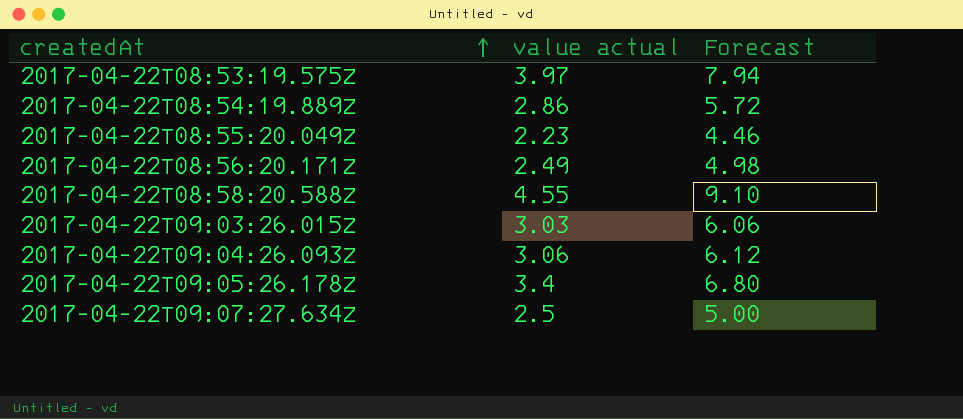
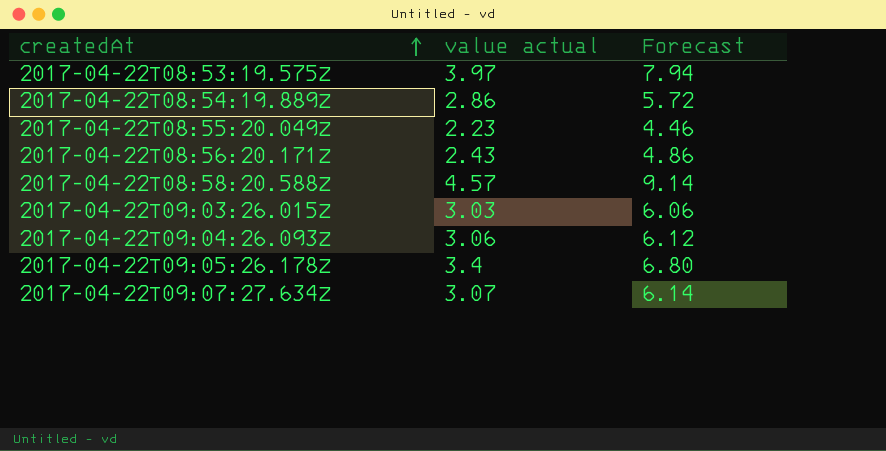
2017-04-22T08:56:20.171Z | value actual: 2.49 -> 2.43
2017-04-22T08:56:20.171Z | Forecast: 4.98 -> 4.86
2017-04-22T08:58:20.588Z | value actual: 4.55 -> 4.57
2017-04-22T08:58:20.588Z | Forecast: 9.10 -> 9.14
2017-04-22T09:07:27.634Z | value actual: 2.5 -> 3.07
2017-04-22T09:07:27.634Z | Forecast: 5.00 -> 6.14

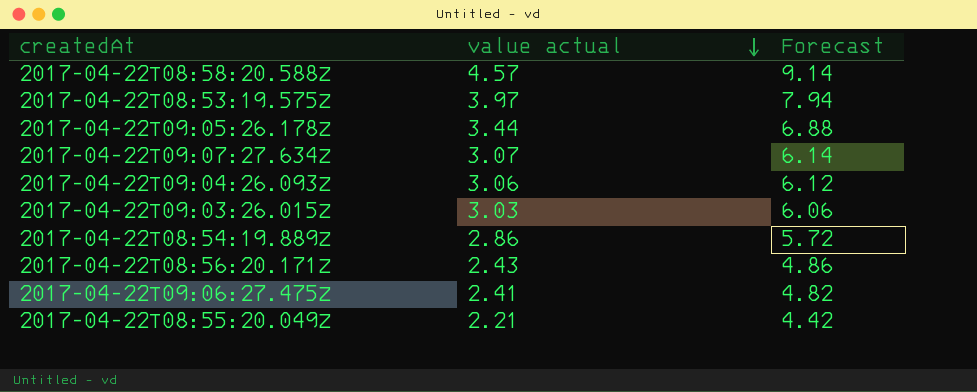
row order: createdAt ascending -> value actual descending
2017-04-22T09:05:26.178Z | value actual: 3.4 -> 3.44
2017-04-22T09:05:26.178Z | Forecast: 6.80 -> 6.88
row 2017-04-22T09:06:27.475Z: none -> 2.41 | 4.82
2017-04-22T08:55:20.049Z | value actual: 2.23 -> 2.21
2017-04-22T08:55:20.049Z | Forecast: 4.46 -> 4.42

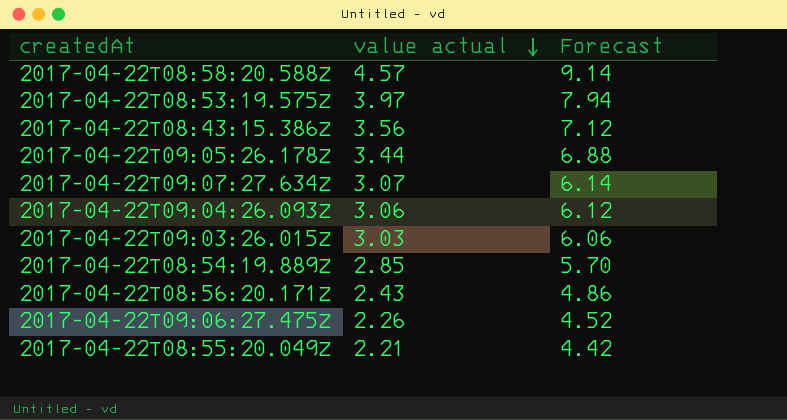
row 2017-04-22T08:43:15.386Z: none -> 3.56 | 7.12
2017-04-22T08:54:19.889Z | value actual: 2.86 -> 2.85
2017-04-22T08:54:19.889Z | Forecast: 5.72 -> 5.70
2017-04-22T09:06:27.475Z | value actual: 2.41 -> 2.26
2017-04-22T09:06:27.475Z | Forecast: 4.82 -> 4.52

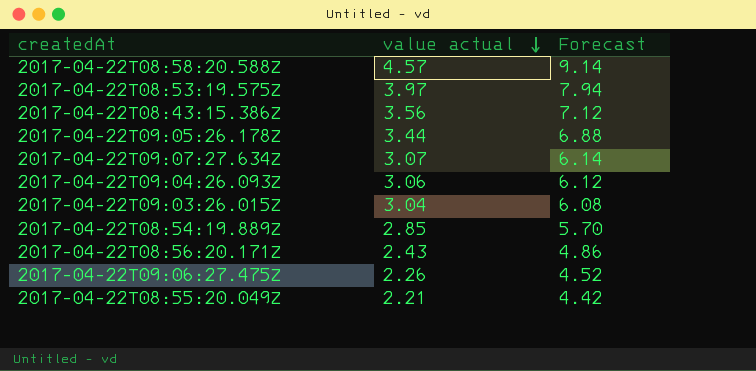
2017-04-22T09:03:26.015Z | value actual: 3.03 -> 3.04
2017-04-22T09:03:26.015Z | Forecast: 6.06 -> 6.08

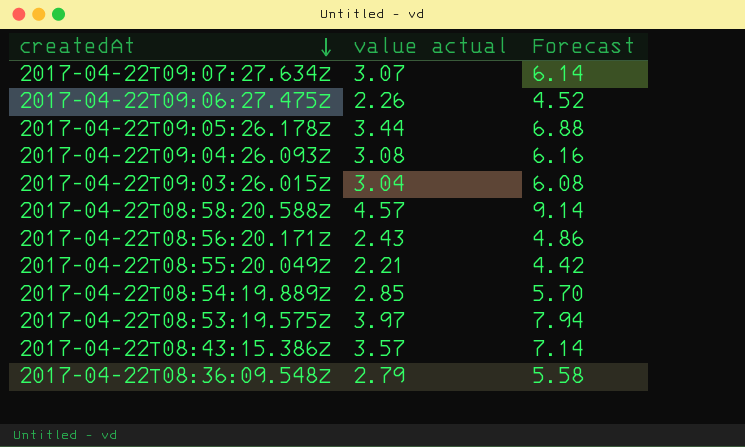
row order: value actual descending -> createdAt descending
2017-04-22T09:04:26.093Z | value actual: 3.06 -> 3.08
2017-04-22T09:04:26.093Z | Forecast: 6.12 -> 6.16
2017-04-22T08:43:15.386Z | value actual: 3.56 -> 3.57
2017-04-22T08:43:15.386Z | Forecast: 7.12 -> 7.14
row 2017-04-22T08:36:09.548Z: none -> 2.79 | 5.58

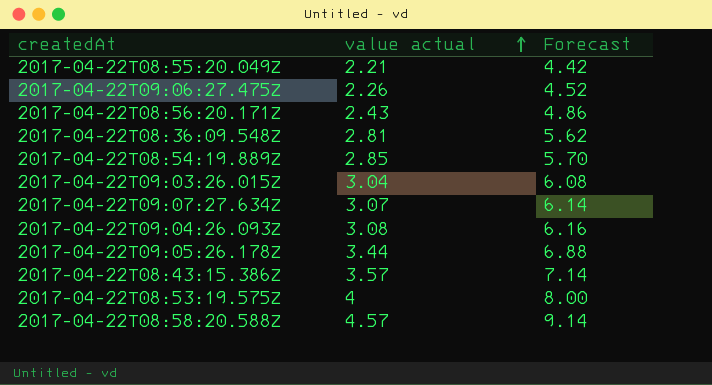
row order: createdAt descending -> value actual ascending
2017-04-22T08:36:09.548Z | value actual: 2.79 -> 2.81
2017-04-22T08:36:09.548Z | Forecast: 5.58 -> 5.62
2017-04-22T08:53:19.575Z | value actual: 3.97 -> 4
2017-04-22T08:53:19.575Z | Forecast: 7.94 -> 8.00

